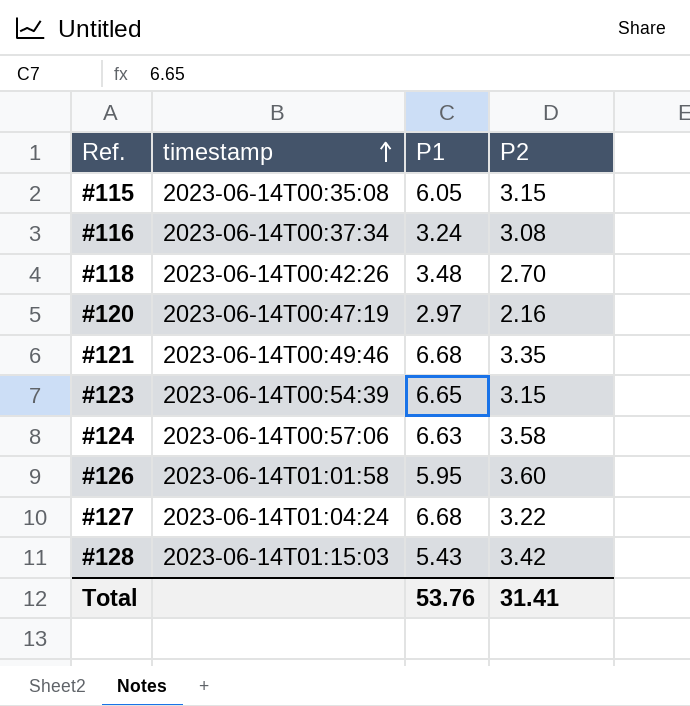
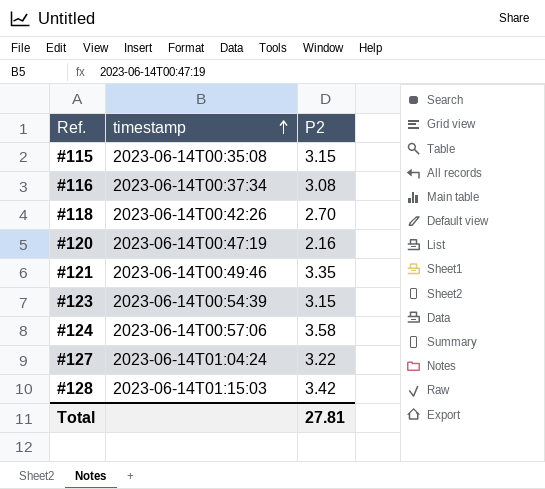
column P1 | position: 3 -> none
row #126: 2023-06-14T01:01:58 | 5.95 | 3.60 -> none
Total | P2: 31.41 -> 27.81

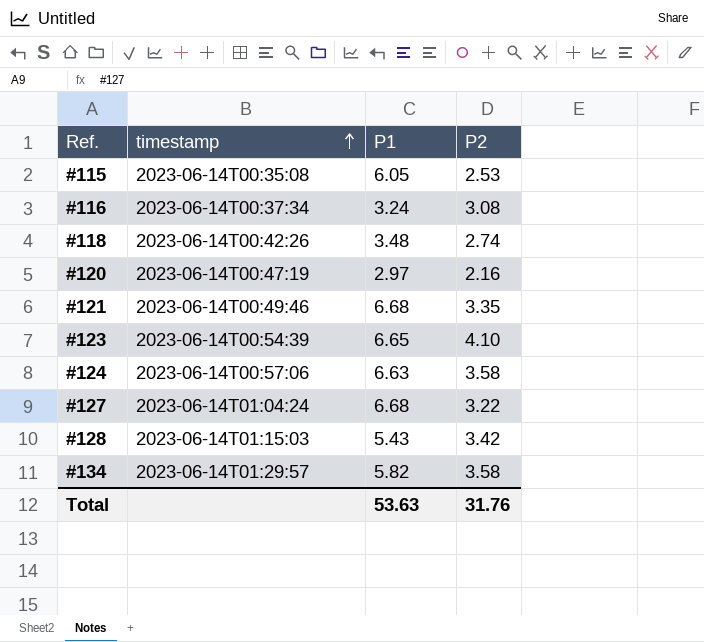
column P1 | position: none -> 3
#115 | P2: 3.15 -> 2.53
#118 | P2: 2.70 -> 2.74
#123 | P2: 3.15 -> 4.10
row #134: none -> 2023-06-14T01:29:57 | 5.82 | 3.58
Total | P2: 27.81 -> 31.76

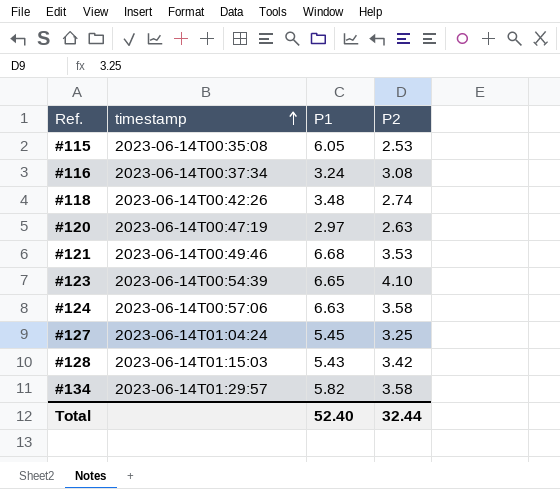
#120 | P2: 2.16 -> 2.63
#121 | P2: 3.35 -> 3.53
#127 | P1: 6.68 -> 5.45
#127 | P2: 3.22 -> 3.25
Total | P1: 53.63 -> 52.40
Total | P2: 31.76 -> 32.44

